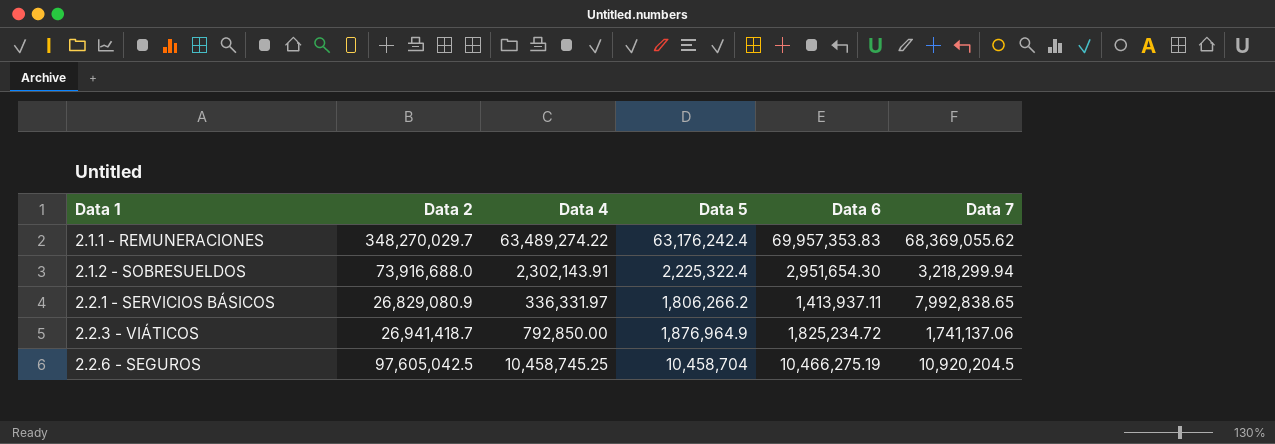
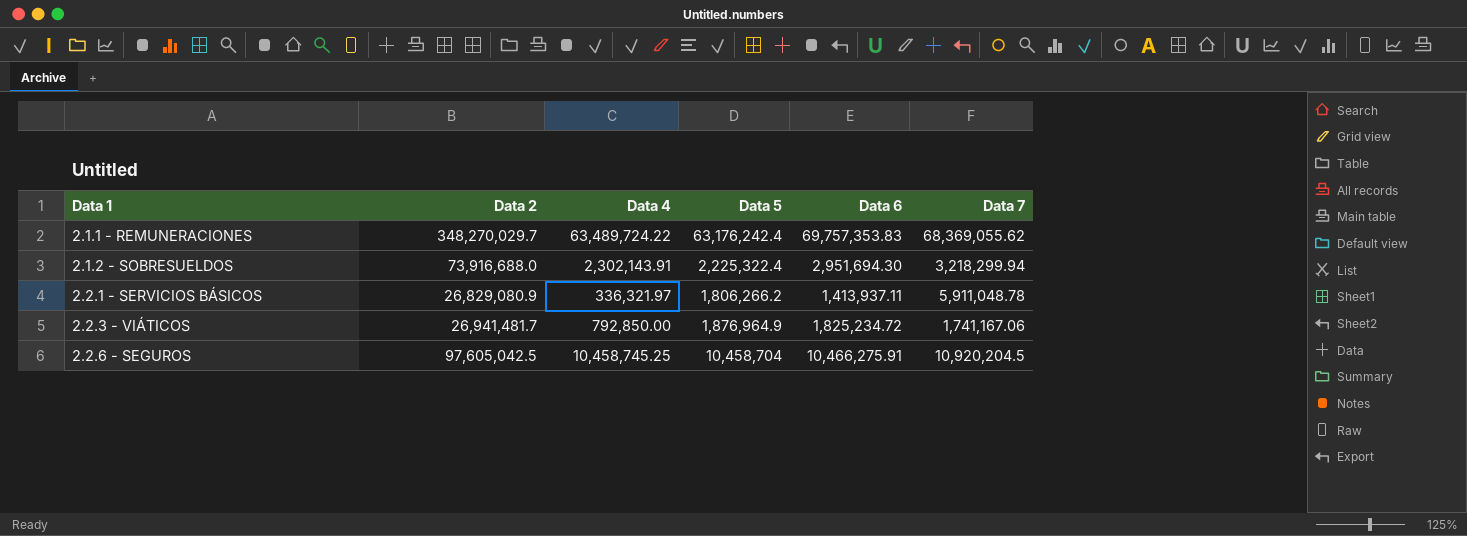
2.1.1 - REMUNERACIONES | Data 4: 63,489,274.22 -> 63,489,724.22
2.1.1 - REMUNERACIONES | Data 6: 69,957,353.83 -> 69,757,353.83
2.1.2 - SOBRESUELDOS | Data 6: 2,951,654.30 -> 2,951,694.30
2.2.1 - SERVICIOS BÁSICOS | Data 4: 336,331.97 -> 336,321.97
2.2.1 - SERVICIOS BÁSICOS | Data 7: 7,992,838.65 -> 5,911,048.78
2.2.3 - VIÁTICOS | Data 2: 26,941,418.7 -> 26,941,481.7
2.2.3 - VIÁTICOS | Data 7: 1,741,137.06 -> 1,741,167.06
2.2.6 - SEGUROS | Data 6: 10,466,275.19 -> 10,466,275.91

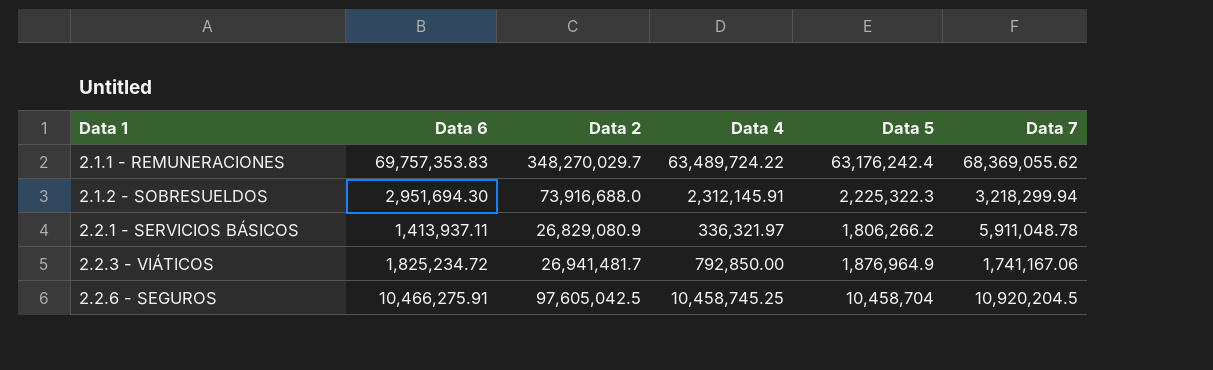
column Data 6 | position: 5 -> 2
2.1.2 - SOBRESUELDOS | Data 4: 2,302,143.91 -> 2,312,145.91
2.1.2 - SOBRESUELDOS | Data 5: 2,225,322.4 -> 2,225,322.3

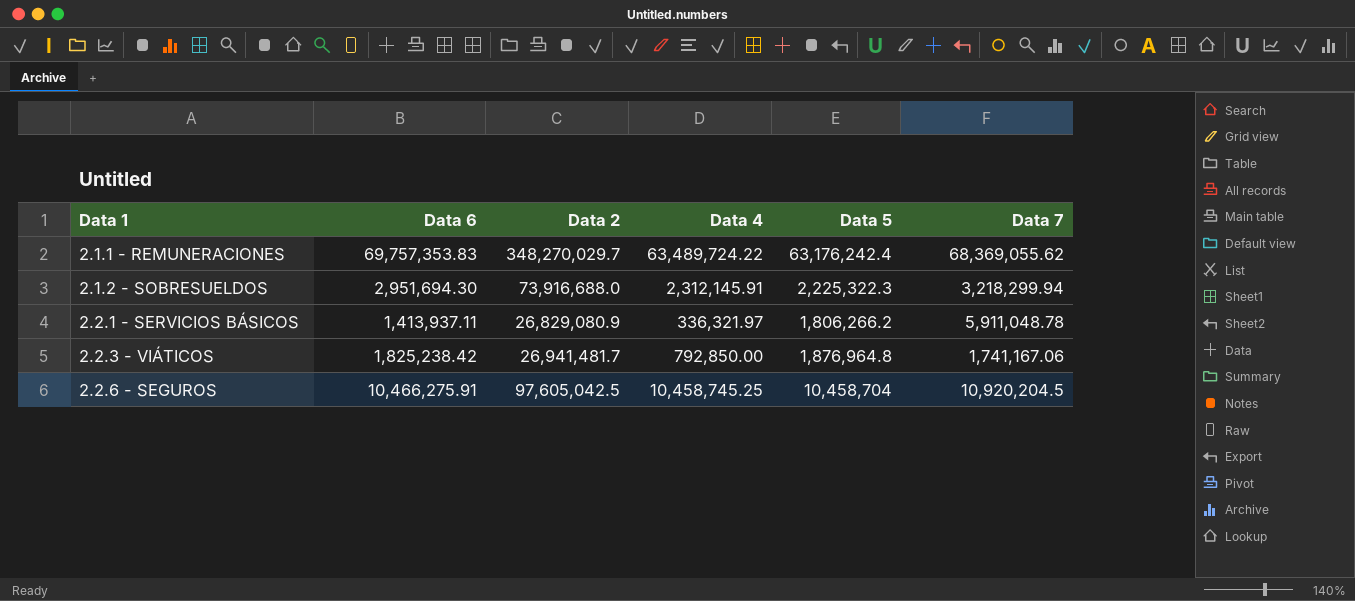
2.2.3 - VIÁTICOS | Data 6: 1,825,234.72 -> 1,825,238.42
2.2.3 - VIÁTICOS | Data 5: 1,876,964.9 -> 1,876,964.8

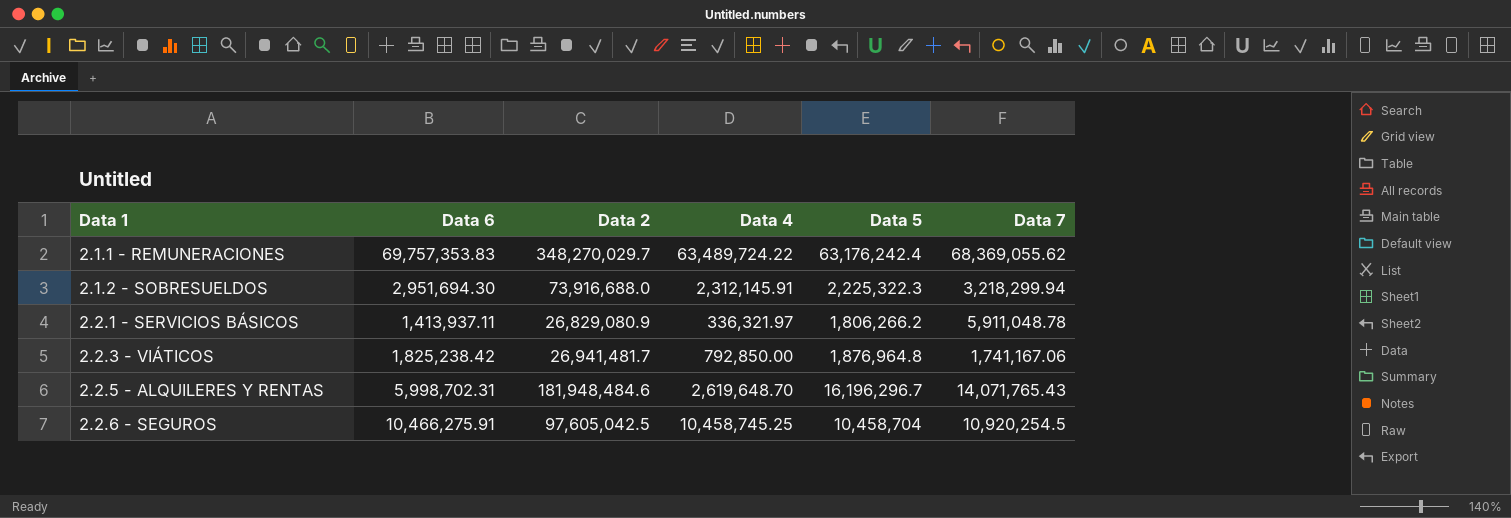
row 2.2.5 - ALQUILERES Y RENTAS: none -> 5,998,702.31 | 181,948,484.6 | 2,619,648.70 | 16,196,296.7 | 14,071,765.43
2.2.6 - SEGUROS | Data 7: 10,920,204.5 -> 10,920,254.5

